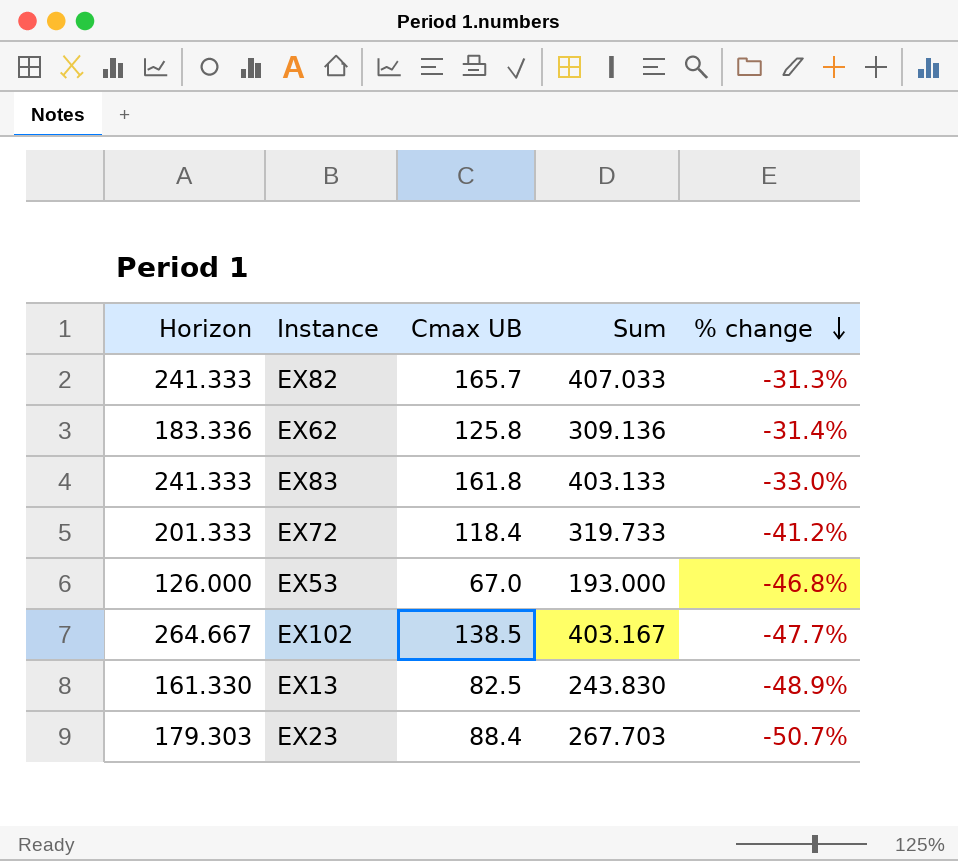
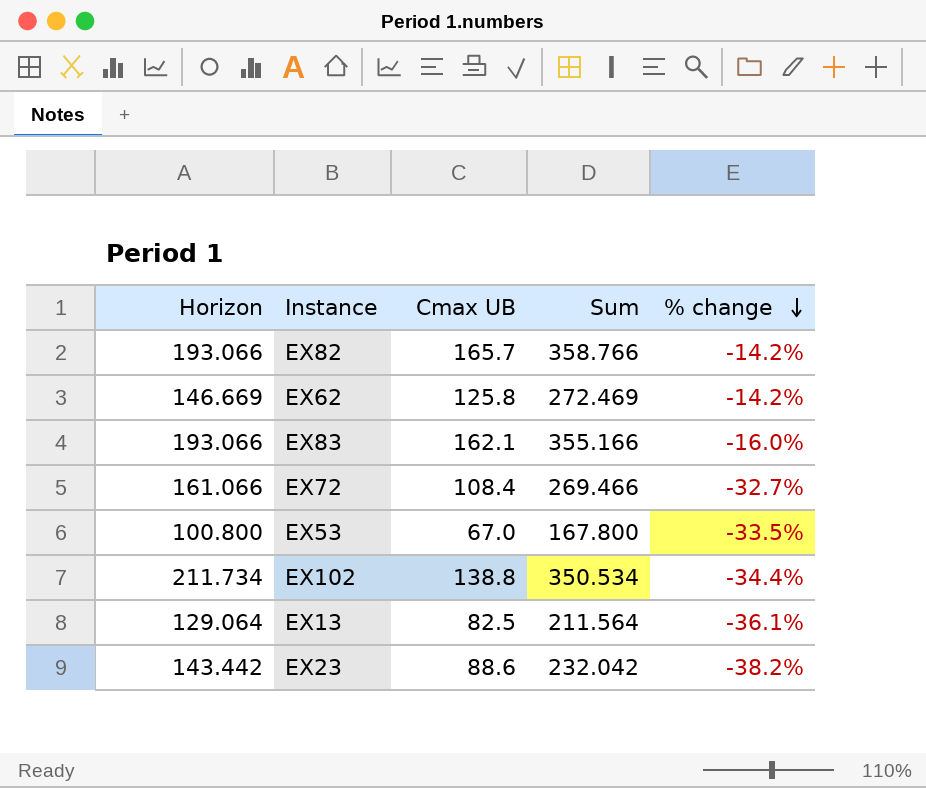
EX82 | Horizon: 241.333 -> 193.066
EX82 | Sum: 407.033 -> 358.766
EX82 | % change: -31.3% -> -14.2%
EX62 | Horizon: 183.336 -> 146.669
EX62 | Sum: 309.136 -> 272.469
EX62 | % change: -31.4% -> -14.2%
EX83 | Horizon: 241.333 -> 193.066
EX83 | Cmax UB: 161.8 -> 162.1
EX83 | Sum: 403.133 -> 355.166
EX83 | % change: -33.0% -> -16.0%
EX72 | Horizon: 201.333 -> 161.066
EX72 | Cmax UB: 118.4 -> 108.4
EX72 | Sum: 319.733 -> 269.466
EX72 | % change: -41.2% -> -32.7%
EX53 | Horizon: 126.000 -> 100.800
EX53 | Sum: 193.000 -> 167.800
EX53 | % change: -46.8% -> -33.5%
EX102 | Horizon: 264.667 -> 211.734
EX102 | Cmax UB: 138.5 -> 138.8
EX102 | Sum: 403.167 -> 350.534
EX102 | % change: -47.7% -> -34.4%
EX13 | Horizon: 161.330 -> 129.064
EX13 | Sum: 243.830 -> 211.564
EX13 | % change: -48.9% -> -36.1%
EX23 | Horizon: 179.303 -> 143.442
EX23 | Cmax UB: 88.4 -> 88.6
EX23 | Sum: 267.703 -> 232.042
EX23 | % change: -50.7% -> -38.2%

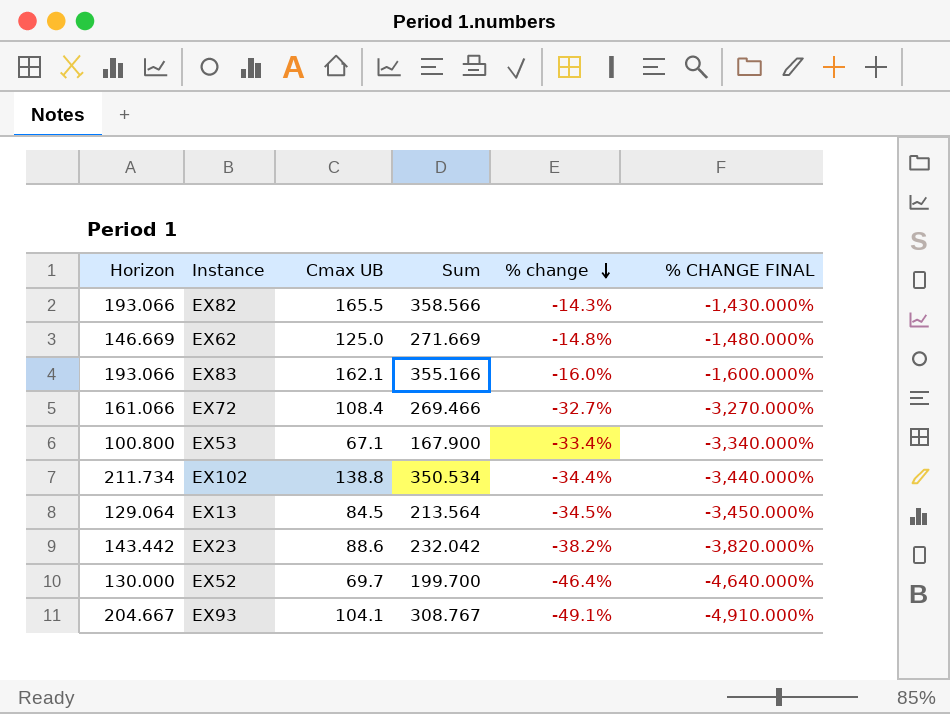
column % CHANGE FINAL | formula: none -> [% change] * 100
EX82 | Cmax UB: 165.7 -> 165.5
EX82 | Sum: 358.766 -> 358.566
EX82 | % change: -14.2% -> -14.3%
EX62 | Cmax UB: 125.8 -> 125.0
EX62 | Sum: 272.469 -> 271.669
EX62 | % change: -14.2% -> -14.8%
EX53 | Cmax UB: 67.0 -> 67.1
EX53 | Sum: 167.800 -> 167.900
EX53 | % change: -33.5% -> -33.4%
EX13 | Cmax UB: 82.5 -> 84.5
EX13 | Sum: 211.564 -> 213.564
EX13 | % change: -36.1% -> -34.5%
row EX52: none -> 130.000 | 69.7 | 199.700 | -46.4% | -4,640.000%
row EX93: none -> 204.667 | 104.1 | 308.767 | -49.1% | -4,910.000%

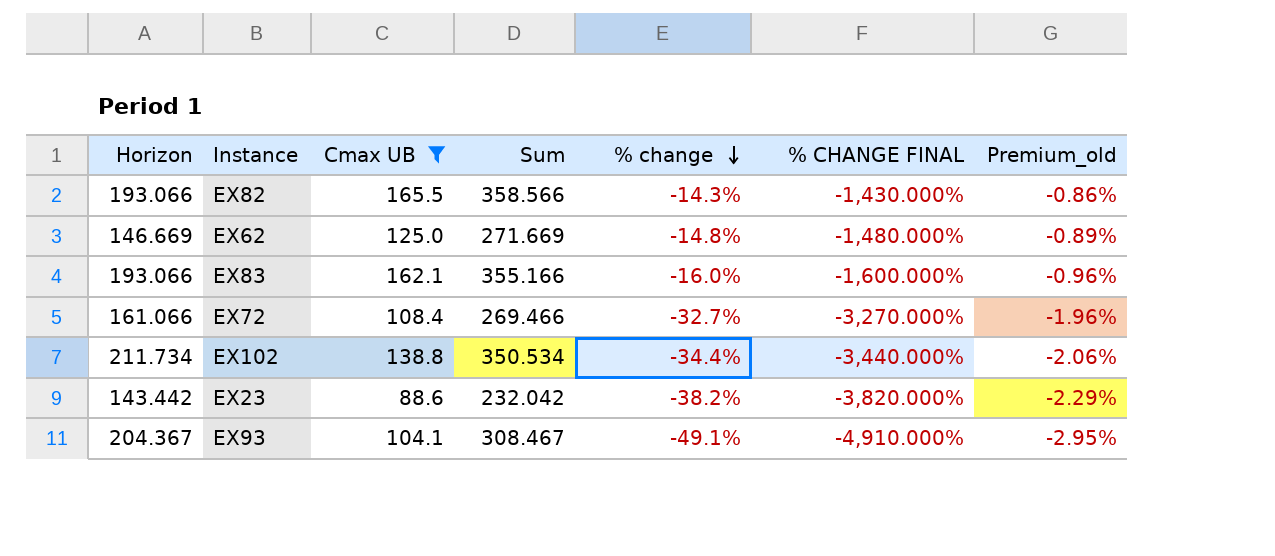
filter: none -> Cmax UB >= 88.6
column Premium_old | formula: none -> [% change] * 0.06
EX93 | Horizon: 204.667 -> 204.367
EX93 | Sum: 308.767 -> 308.467

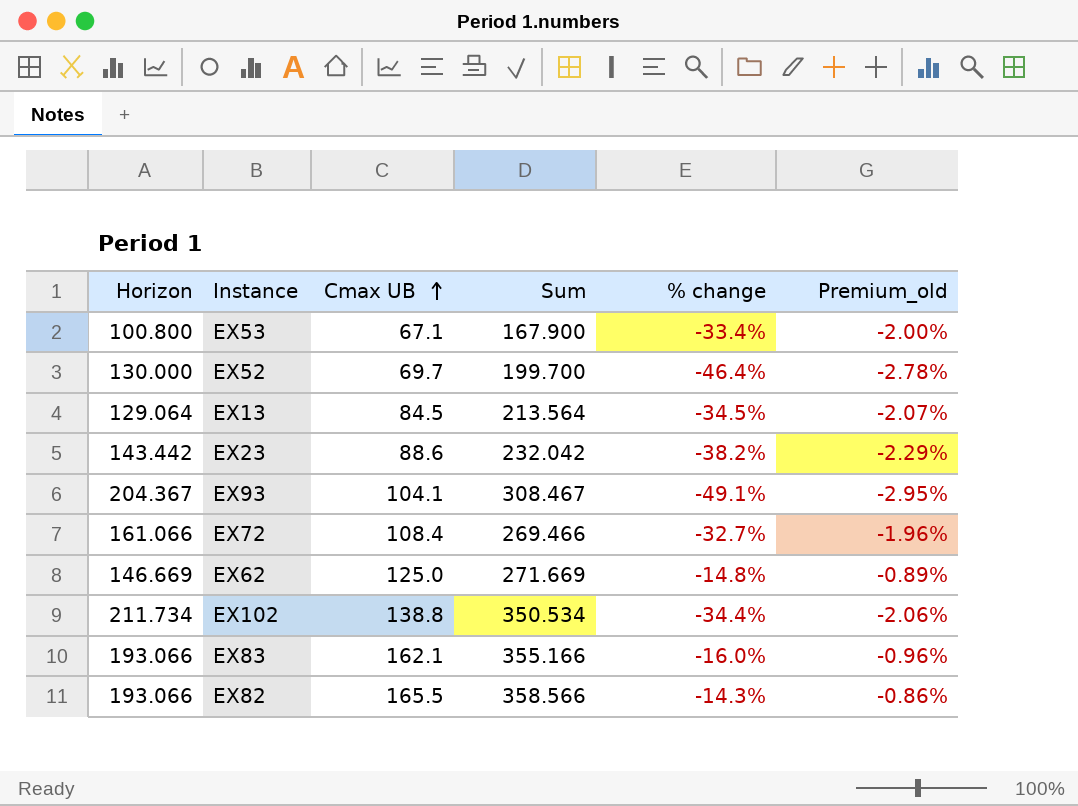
filter: Cmax UB >= 88.6 -> none
row order: % change descending -> Cmax UB ascending
column % CHANGE FINAL | formula: [% change] * 100 -> none

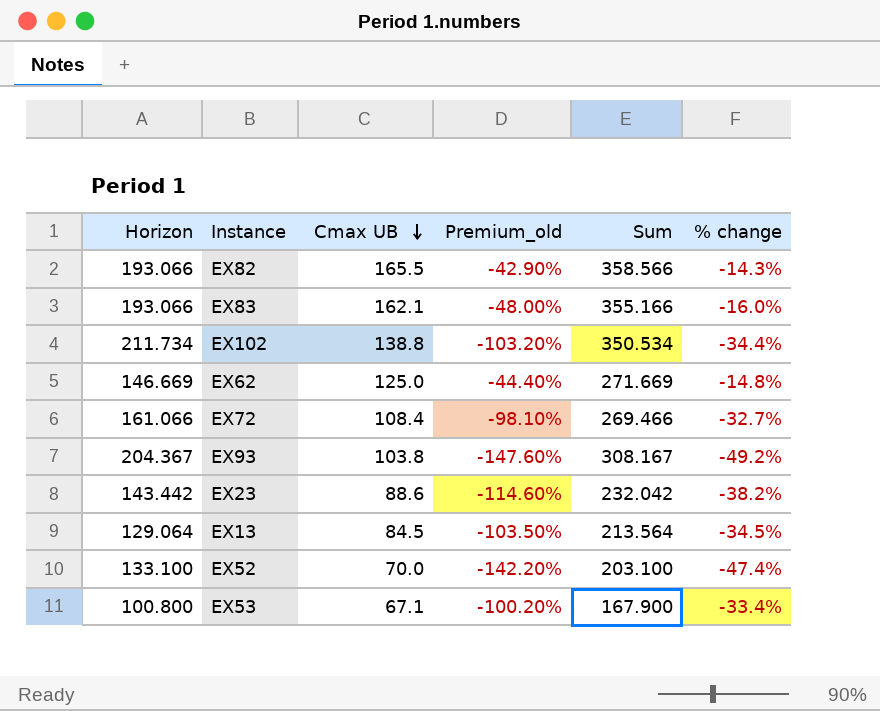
row order: Cmax UB ascending -> Cmax UB descending
column Premium_old | formula: [% change] * 0.06 -> [% change] * 3
column Premium_old | position: 6 -> 4
EX93 | Cmax UB: 104.1 -> 103.8
EX93 | Sum: 308.467 -> 308.167
EX93 | % change: -49.1% -> -49.2%
EX52 | Horizon: 130.000 -> 133.100
EX52 | Cmax UB: 69.7 -> 70.0
EX52 | Sum: 199.700 -> 203.100
EX52 | % change: -46.4% -> -47.4%

